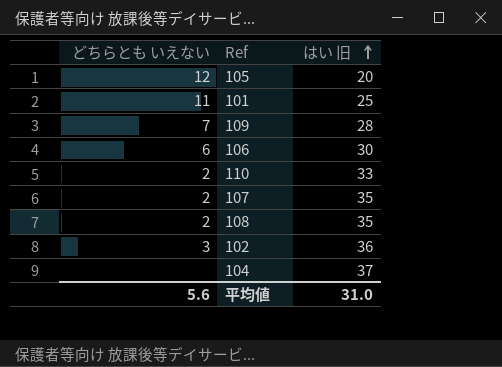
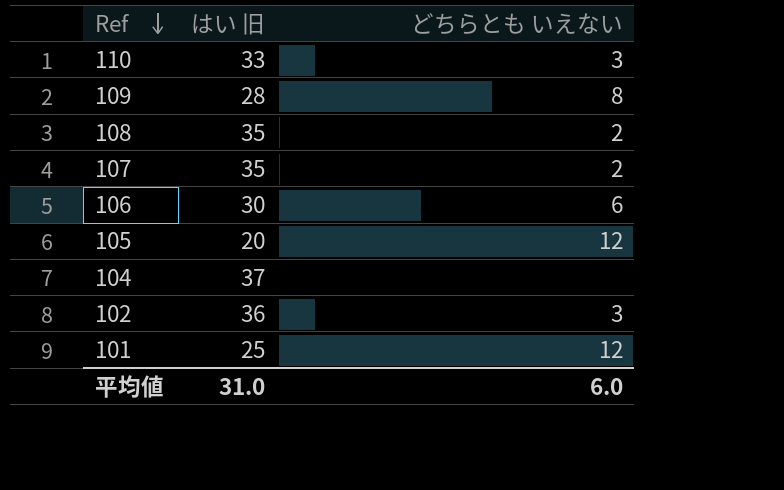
row order: はい 旧 ascending -> Ref descending
column どちらとも いえない | position: 1 -> 3
110 | どちらとも いえない: 2 -> 3
109 | どちらとも いえない: 7 -> 8
101 | どちらとも いえない: 11 -> 12
平均値 | どちらとも いえない: 5.6 -> 6.0

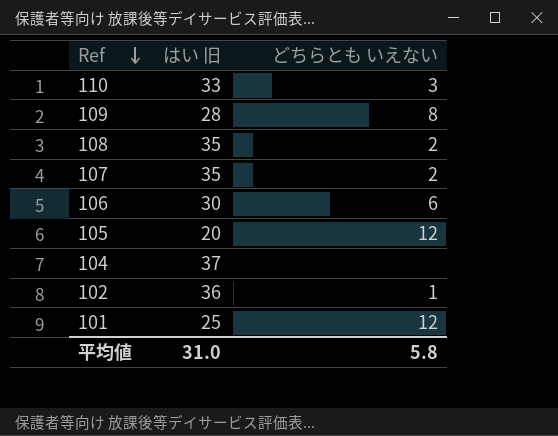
102 | どちらとも いえない: 3 -> 1
平均値 | どちらとも いえない: 6.0 -> 5.8

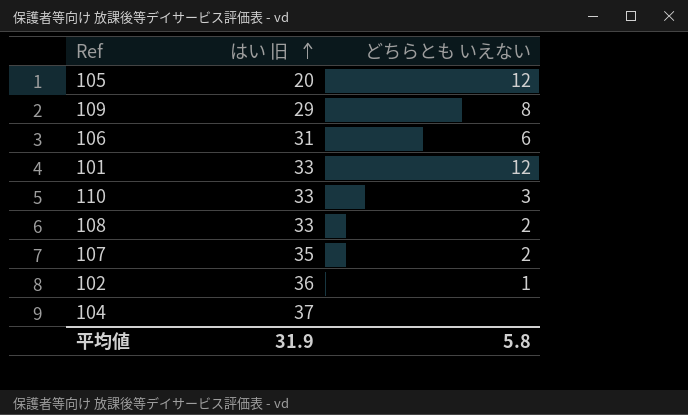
row order: Ref descending -> はい 旧 ascending
109 | はい 旧: 28 -> 29
106 | はい 旧: 30 -> 31
101 | はい 旧: 25 -> 33
108 | はい 旧: 35 -> 33
平均値 | はい 旧: 31.0 -> 31.9

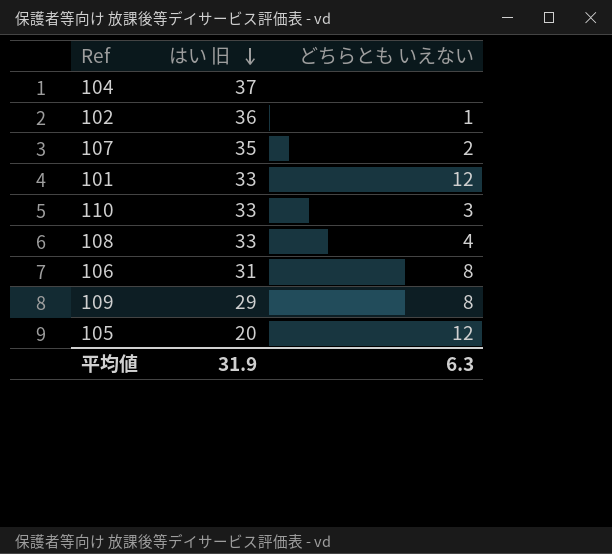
row order: はい 旧 ascending -> はい 旧 descending
108 | どちらとも いえない: 2 -> 4
106 | どちらとも いえない: 6 -> 8
平均値 | どちらとも いえない: 5.8 -> 6.3

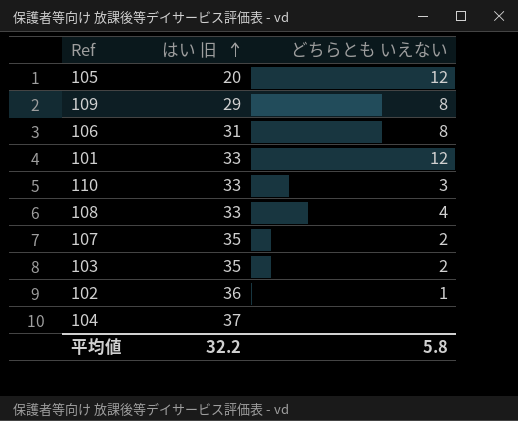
row order: はい 旧 descending -> はい 旧 ascending
row 103: none -> 35 | 2
平均値 | はい 旧: 31.9 -> 32.2
平均値 | どちらとも いえない: 6.3 -> 5.8

